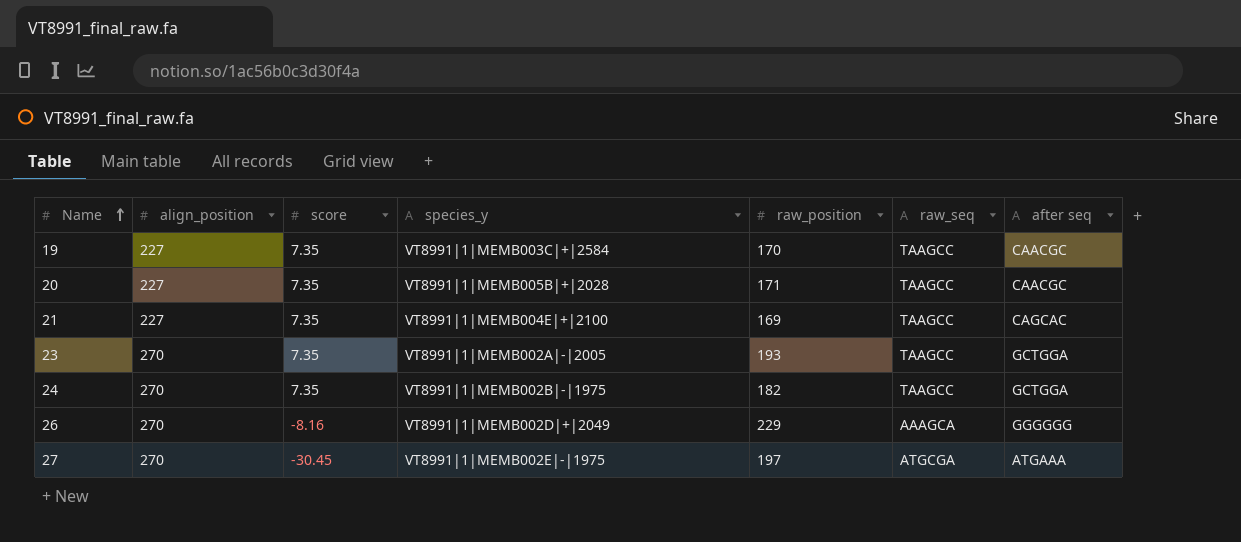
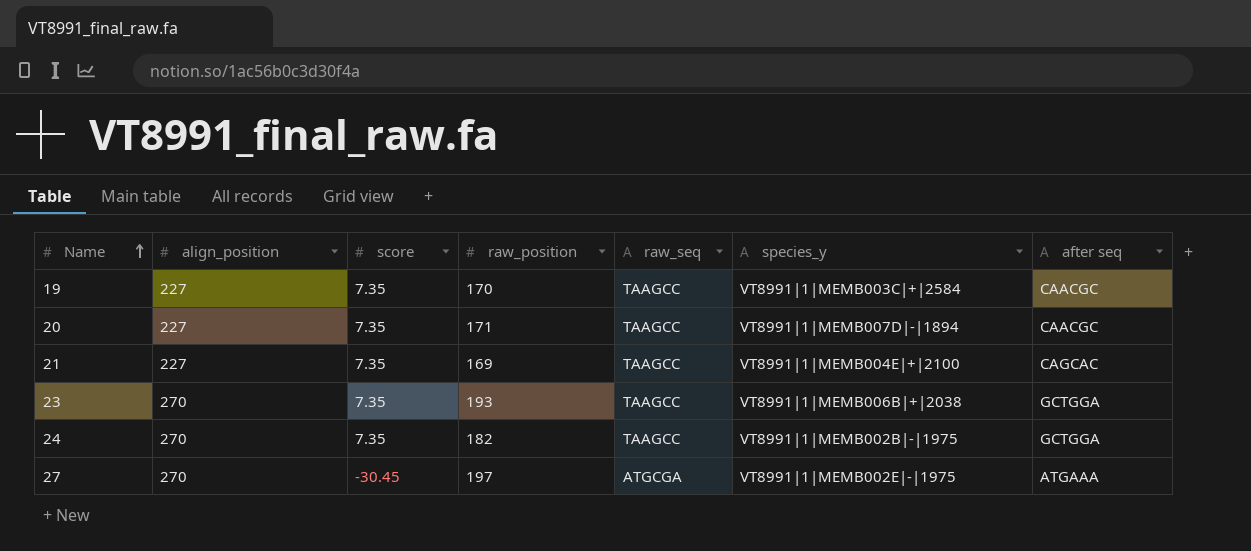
column species_y | position: 4 -> 6
row 26: 270 | -8.16 | VT8991|1|MEMB002D|+|2049 | 229 | AAAGCA | GGGGGG -> none
20 | species_y: VT8991|1|MEMB005B|+|2028 -> VT8991|1|MEMB007D|-|1894
23 | species_y: VT8991|1|MEMB002A|-|2005 -> VT8991|1|MEMB006B|+|2038

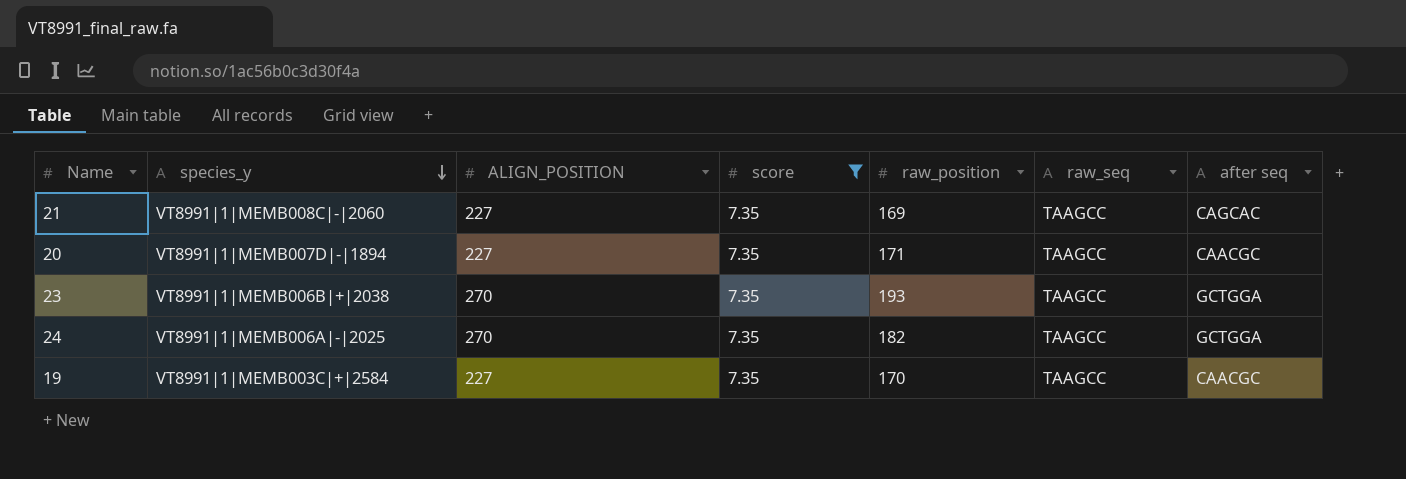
filter: none -> score = 7.35
row order: Name ascending -> species_y descending
column species_y | position: 6 -> 2
column name: align_position -> ALIGN_POSITION
21 | species_y: VT8991|1|MEMB004E|+|2100 -> VT8991|1|MEMB008C|-|2060
24 | species_y: VT8991|1|MEMB002B|-|1975 -> VT8991|1|MEMB006A|-|2025

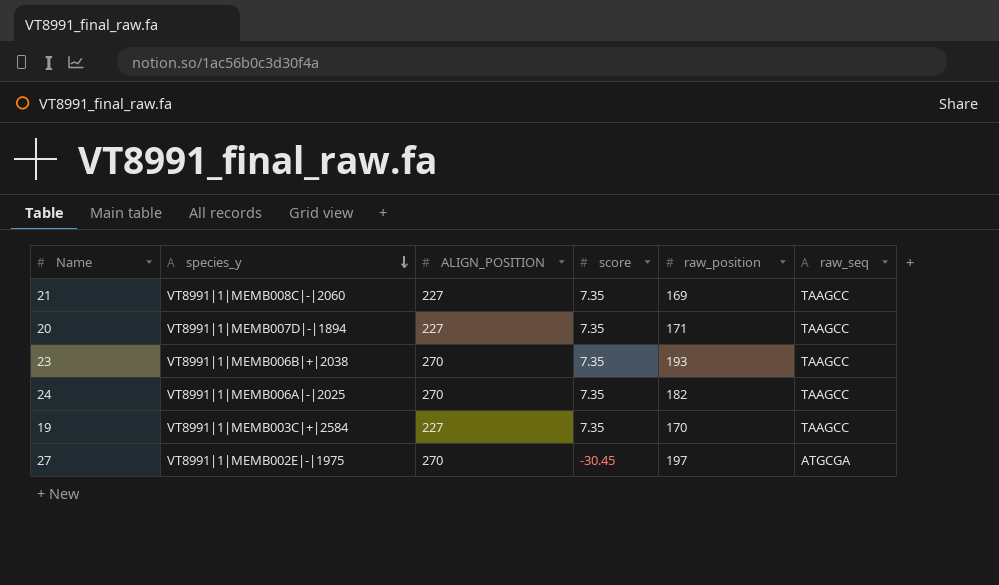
filter: score = 7.35 -> none
column after seq | position: 7 -> none

